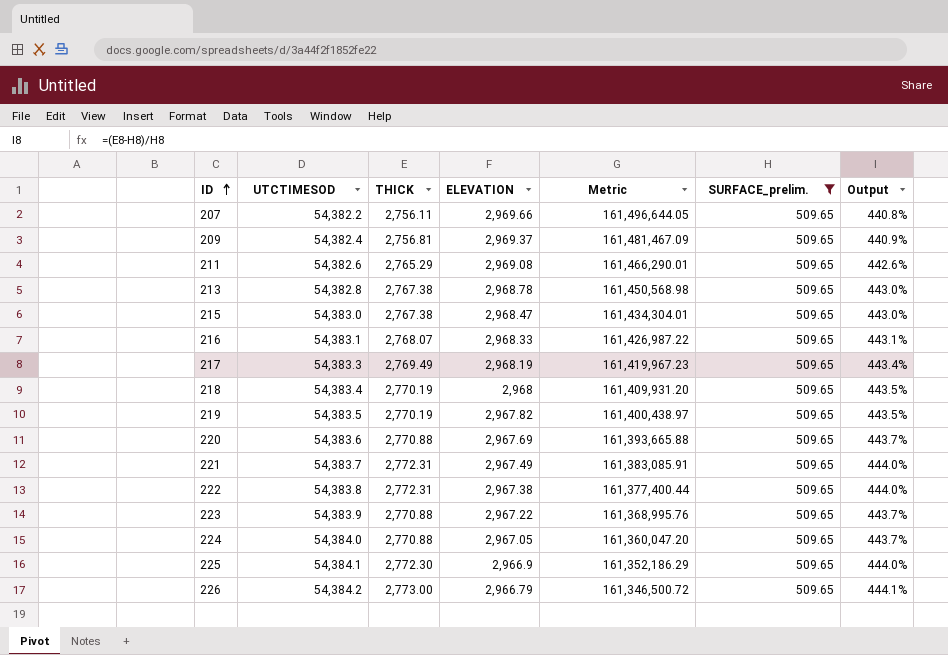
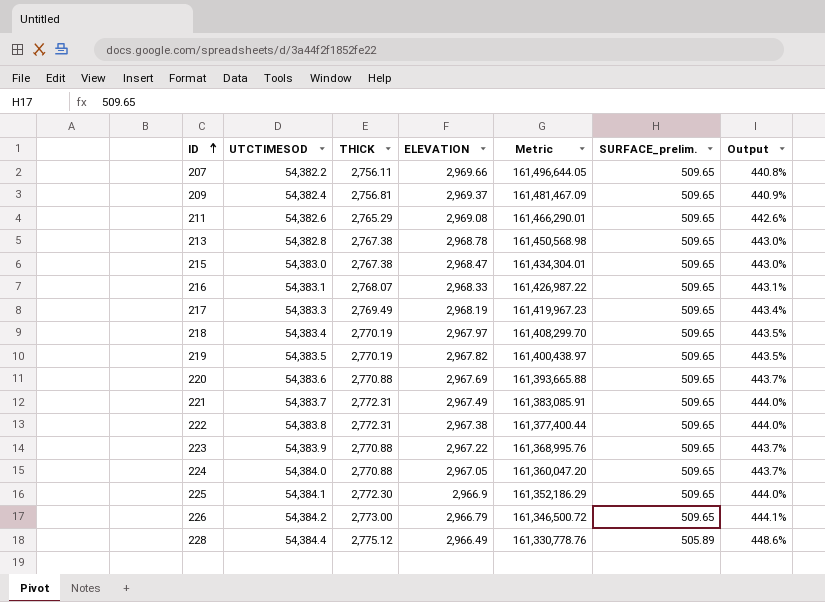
filter: SURFACE_prelim. = 509.65 -> none
218 | ELEVATION: 2,968 -> 2,967.97
218 | Metric: 161,409,931.20 -> 161,408,299.70

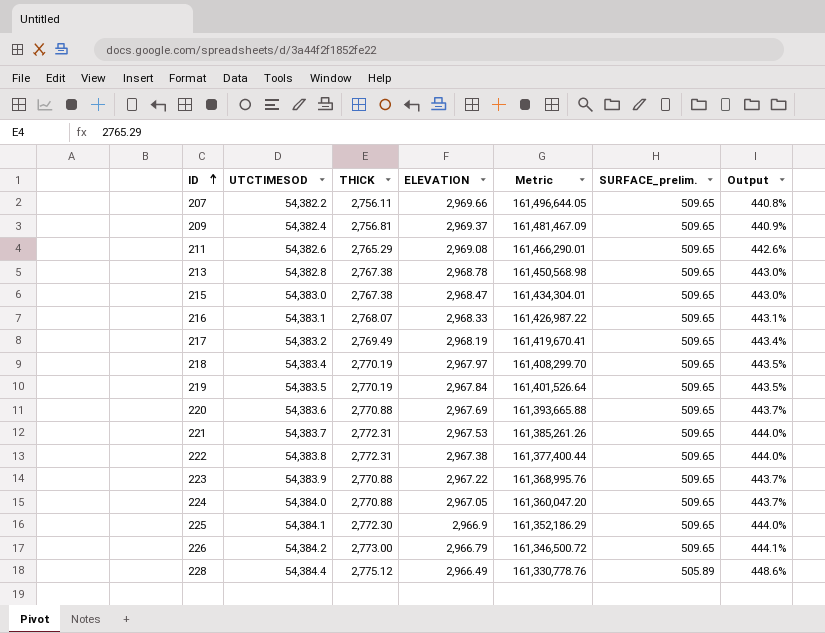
217 | UTCTIMESOD: 54,383.3 -> 54,383.2
217 | Metric: 161,419,967.23 -> 161,419,670.41
219 | ELEVATION: 2,967.82 -> 2,967.84
219 | Metric: 161,400,438.97 -> 161,401,526.64
221 | ELEVATION: 2,967.49 -> 2,967.53
221 | Metric: 161,383,085.91 -> 161,385,261.26

